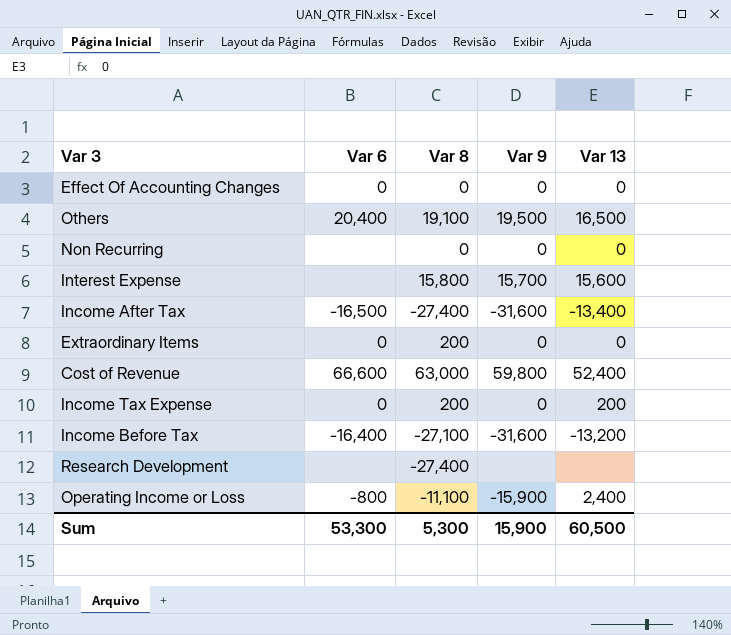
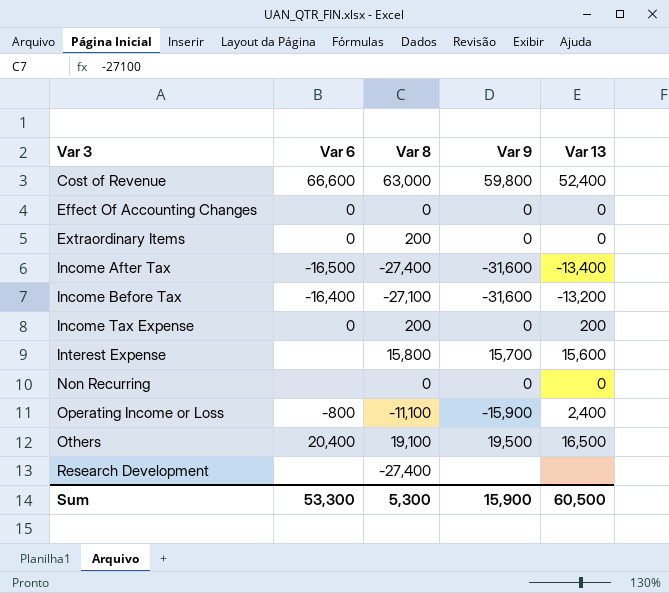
row order: none -> Var 3 ascending

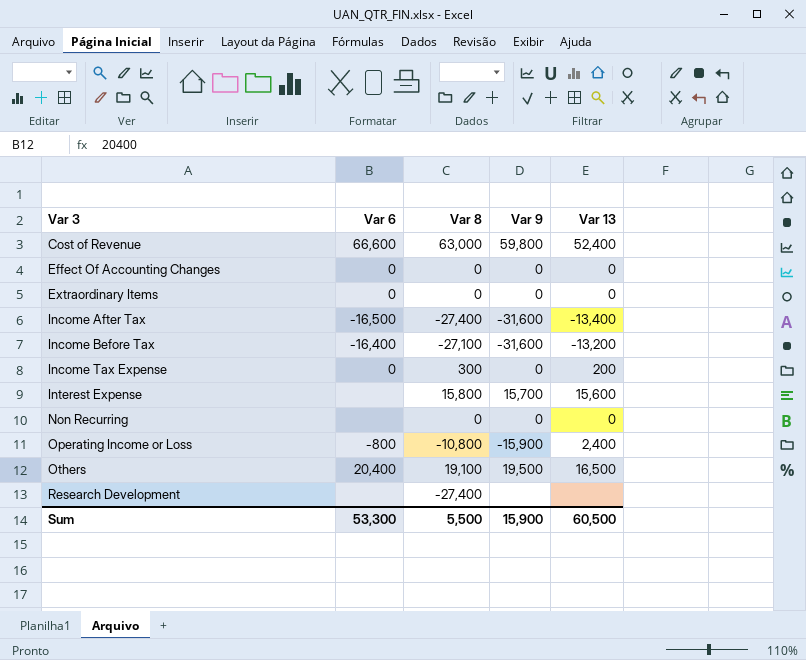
Extraordinary Items | Var 8: 200 -> 0
Income Tax Expense | Var 8: 200 -> 300
Operating Income or Loss | Var 8: -11,100 -> -10,800
Sum | Var 8: 5,300 -> 5,500

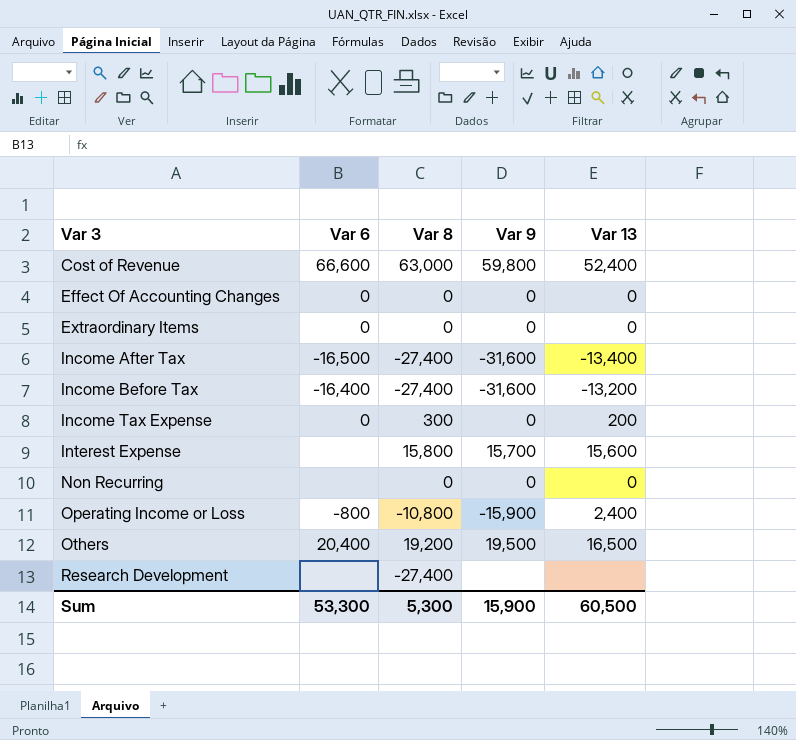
Income Before Tax | Var 8: -27,100 -> -27,400
Others | Var 8: 19,100 -> 19,200
Sum | Var 8: 5,500 -> 5,300

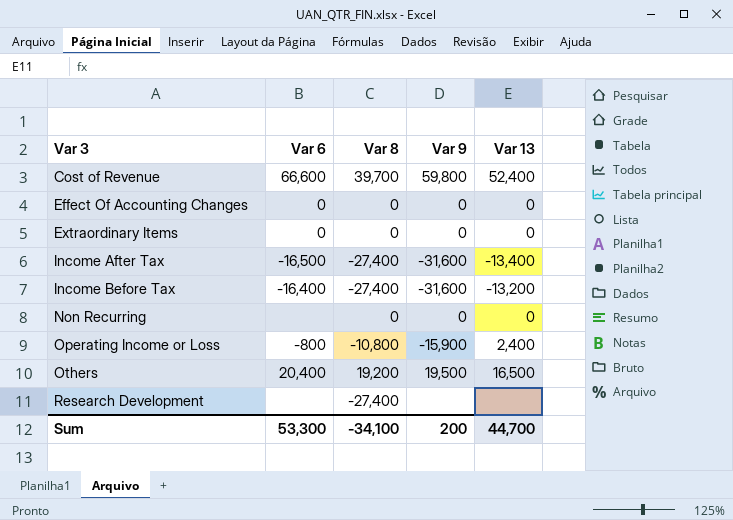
row Income Tax Expense: 0 | 300 | 0 | 200 -> none
row Interest Expense: none | 15,800 | 15,700 | 15,600 -> none
Cost of Revenue | Var 8: 63,000 -> 39,700
Sum | Var 8: 5,300 -> -34,100
Sum | Var 9: 15,900 -> 200
Sum | Var 13: 60,500 -> 44,700

